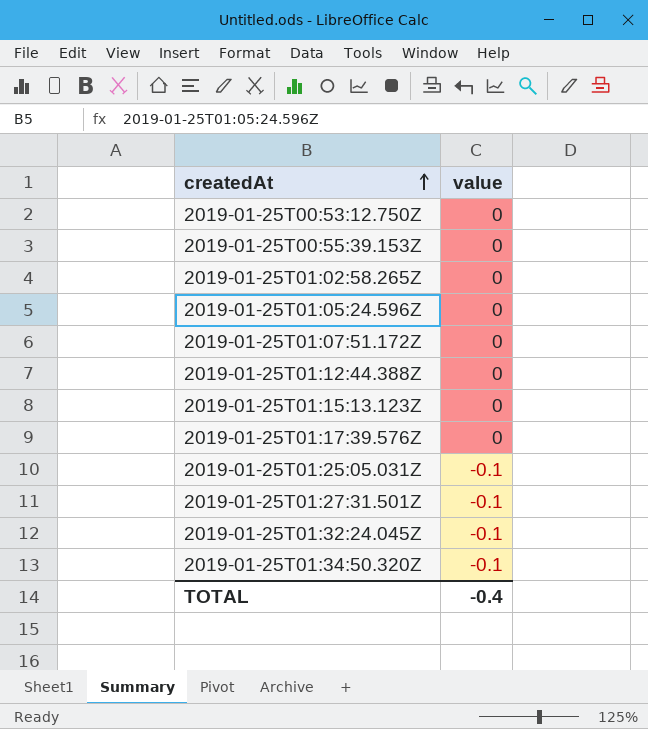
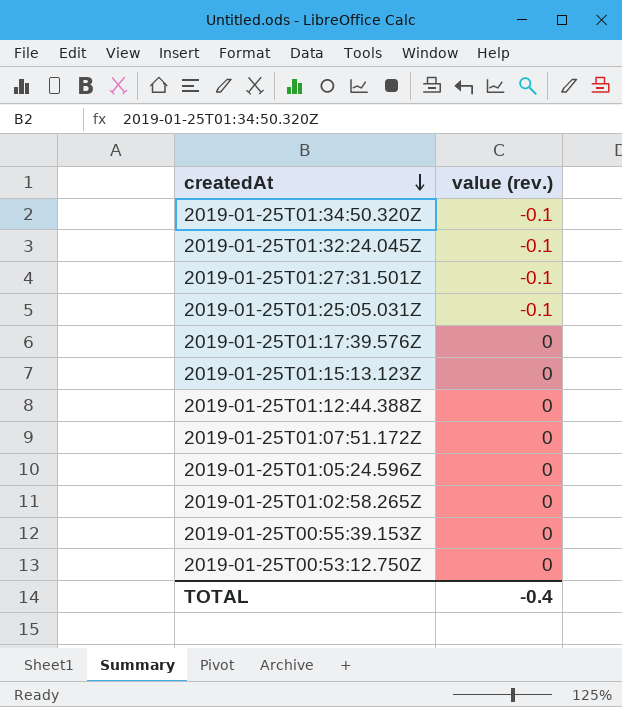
row order: createdAt ascending -> createdAt descending
column name: value -> value (rev.)

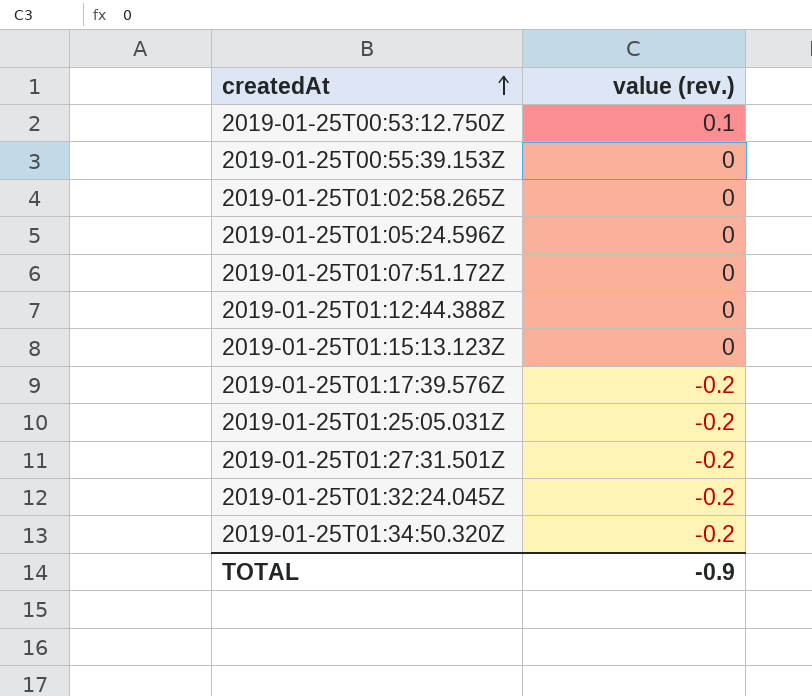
row order: createdAt descending -> createdAt ascending
2019-01-25T00:53:12.750Z | value (rev.): 0 -> 0.1
2019-01-25T01:17:39.576Z | value (rev.): 0 -> -0.2
2019-01-25T01:25:05.031Z | value (rev.): -0.1 -> -0.2
2019-01-25T01:27:31.501Z | value (rev.): -0.1 -> -0.2
2019-01-25T01:32:24.045Z | value (rev.): -0.1 -> -0.2
2019-01-25T01:34:50.320Z | value (rev.): -0.1 -> -0.2
TOTAL | value (rev.): -0.4 -> -0.9

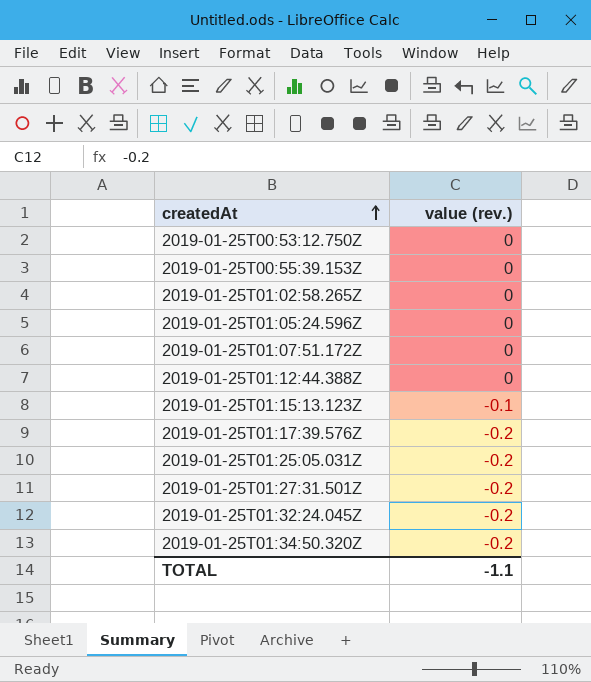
2019-01-25T00:53:12.750Z | value (rev.): 0.1 -> 0
2019-01-25T01:15:13.123Z | value (rev.): 0 -> -0.1
TOTAL | value (rev.): -0.9 -> -1.1

